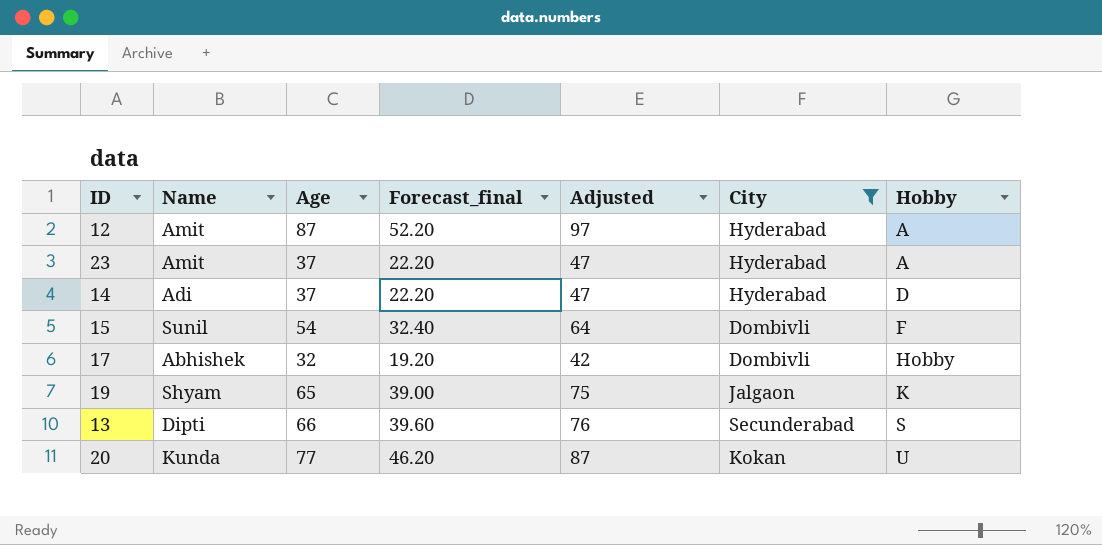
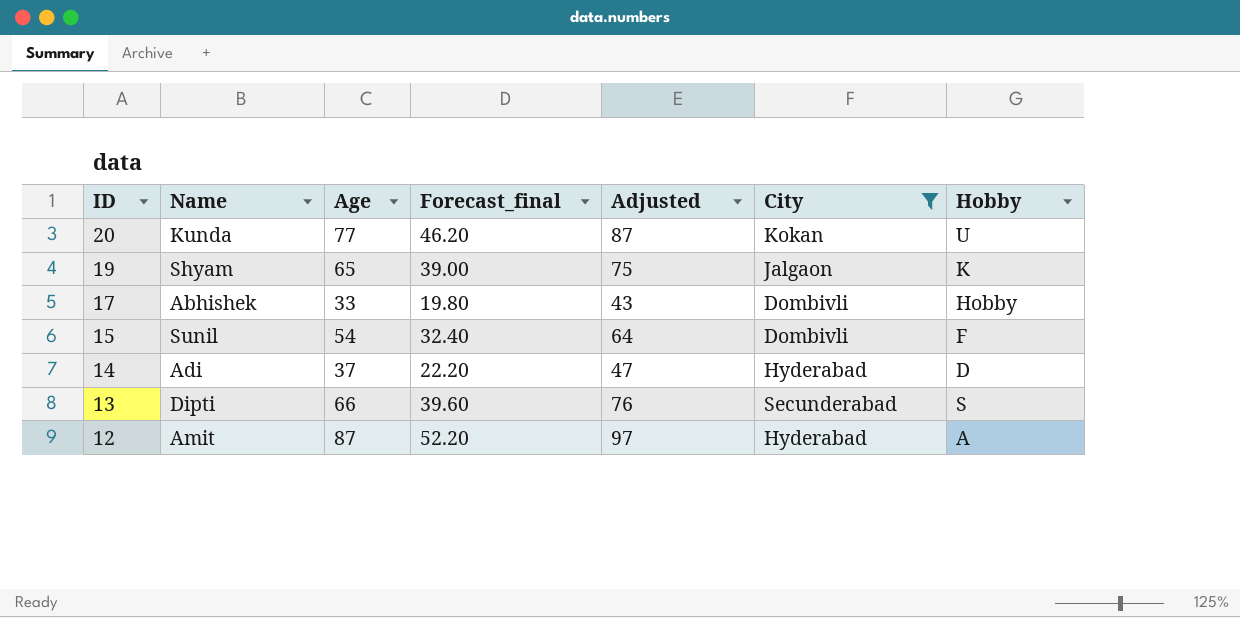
row order: Hobby ascending -> ID descending
row 23: Amit | 37 | 22.20 | 47 | Hyderabad | A -> none
17 | Age: 32 -> 33
17 | Forecast_final: 19.20 -> 19.80
17 | Adjusted: 42 -> 43

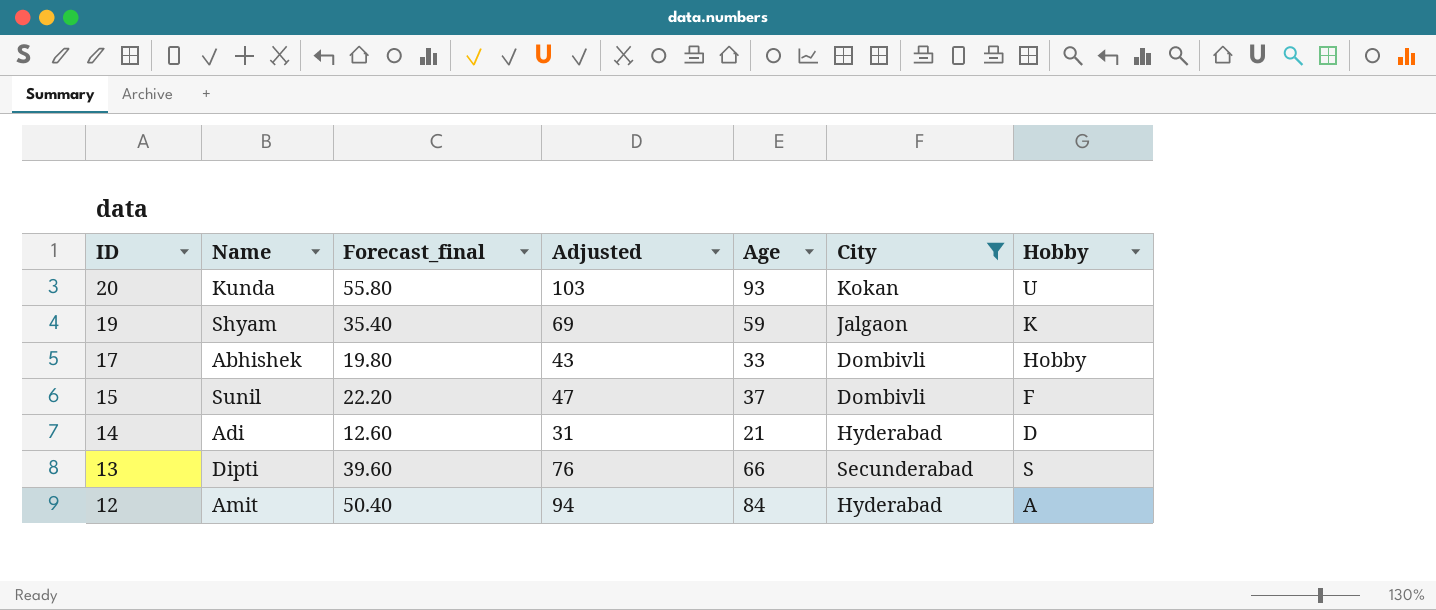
column Age | position: 3 -> 5
20 | Forecast_final: 46.20 -> 55.80
20 | Adjusted: 87 -> 103
20 | Age: 77 -> 93
19 | Forecast_final: 39.00 -> 35.40
19 | Adjusted: 75 -> 69
19 | Age: 65 -> 59
15 | Forecast_final: 32.40 -> 22.20
15 | Adjusted: 64 -> 47
15 | Age: 54 -> 37
14 | Forecast_final: 22.20 -> 12.60
14 | Adjusted: 47 -> 31
14 | Age: 37 -> 21
12 | Forecast_final: 52.20 -> 50.40
12 | Adjusted: 97 -> 94
12 | Age: 87 -> 84

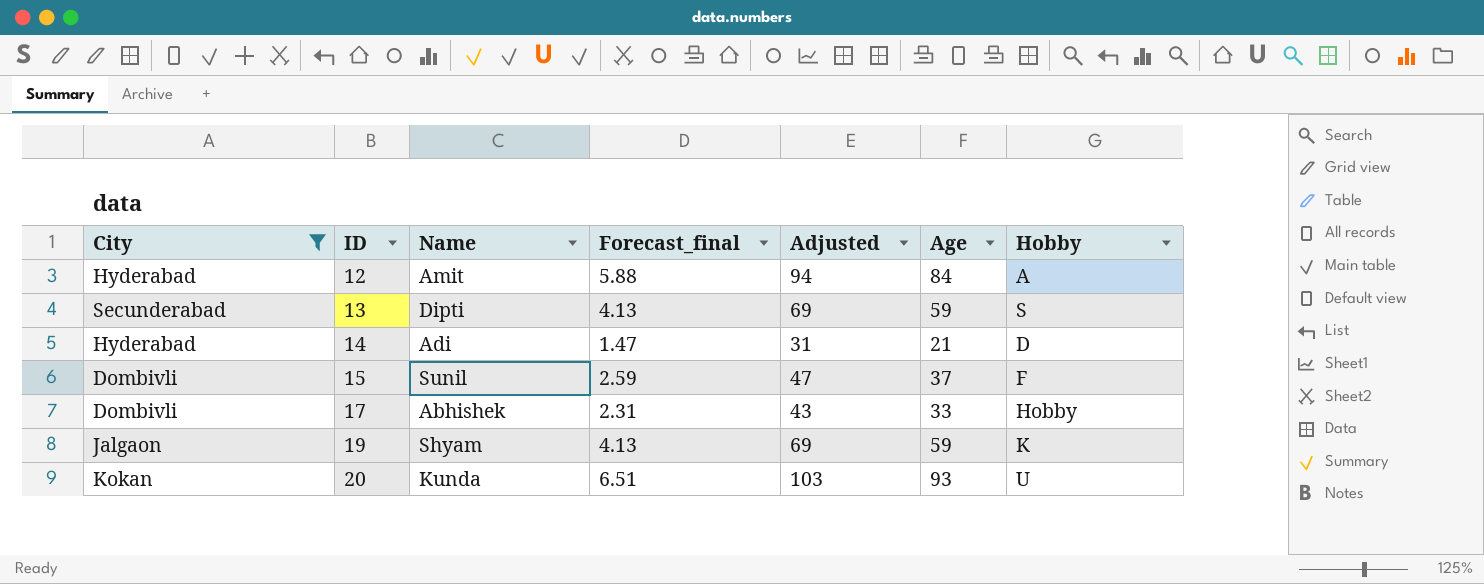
row order: ID descending -> ID ascending
column City | position: 6 -> 1
column Forecast_final | formula: [Age] * 0.6 -> [Age] * 0.07
13 | Adjusted: 76 -> 69
13 | Age: 66 -> 59

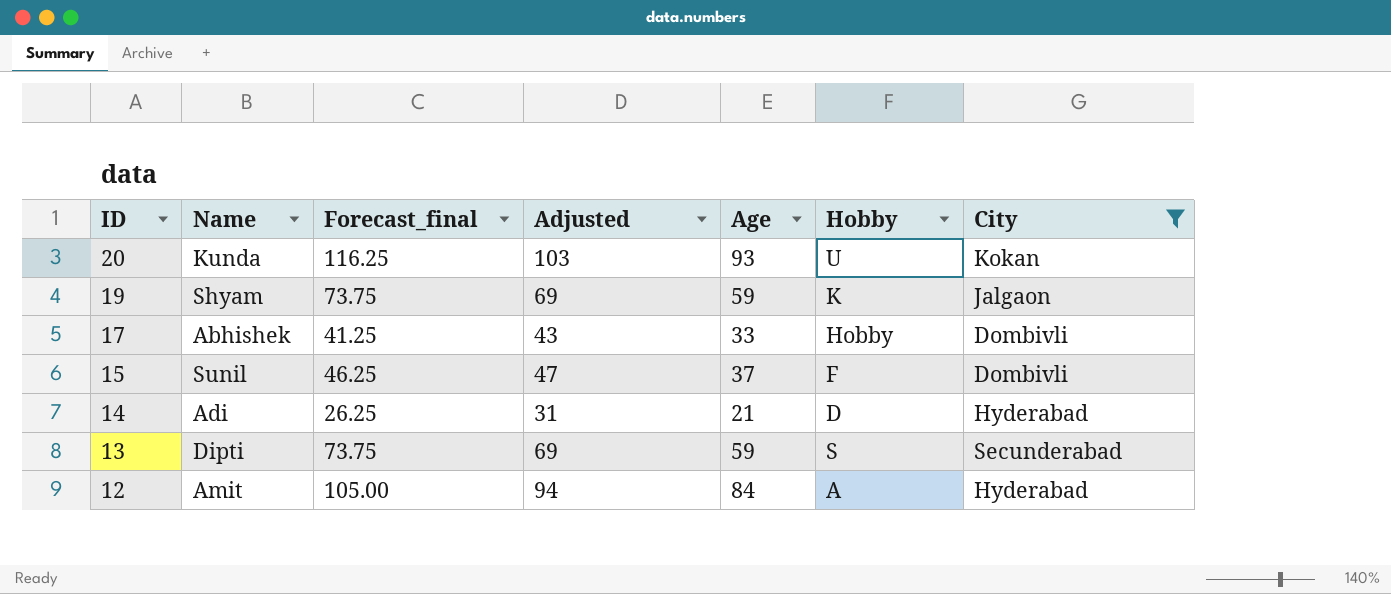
row order: ID ascending -> ID descending
column Forecast_final | formula: [Age] * 0.07 -> [Age] * 1.25
column City | position: 1 -> 7

